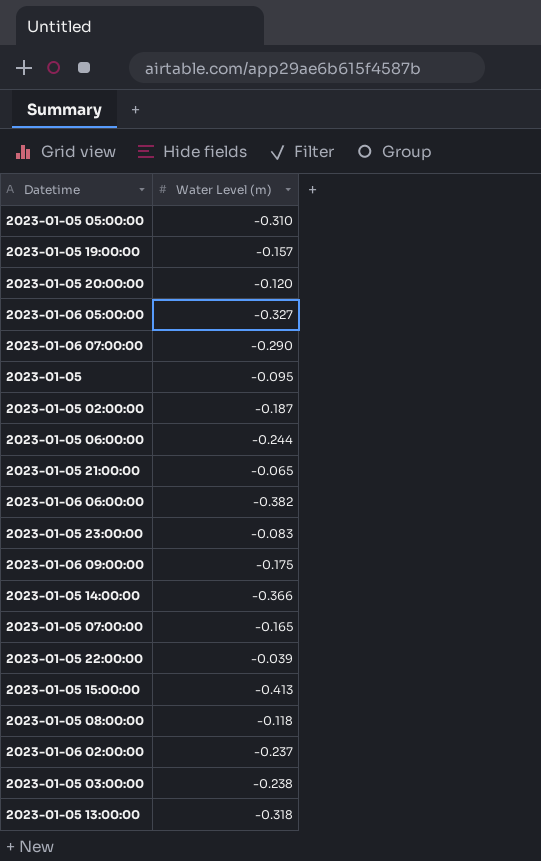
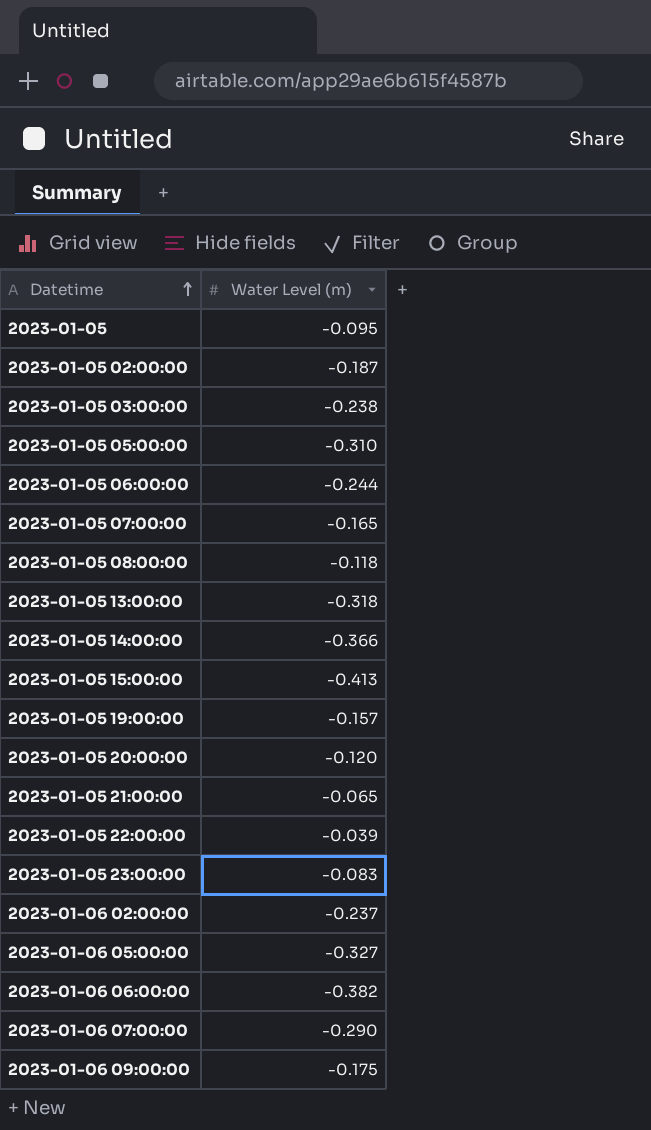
row order: none -> Datetime ascending

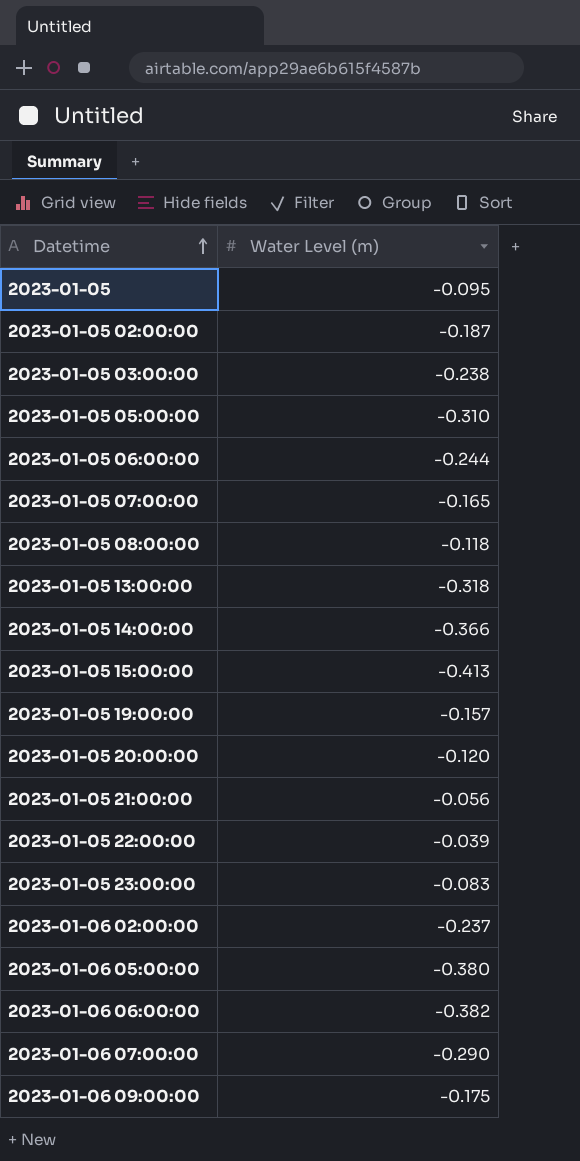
2023-01-05 21:00:00 | Water Level (m): -0.065 -> -0.056
2023-01-06 05:00:00 | Water Level (m): -0.327 -> -0.380

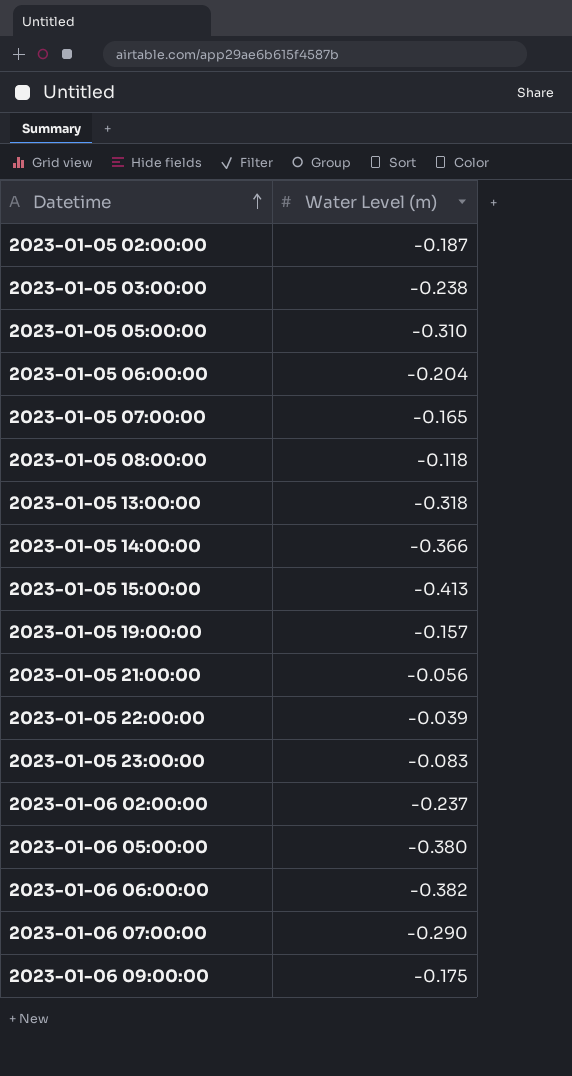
row 2023-01-05: -0.095 -> none
row 2023-01-05 20:00:00: -0.120 -> none
2023-01-05 06:00:00 | Water Level (m): -0.244 -> -0.204

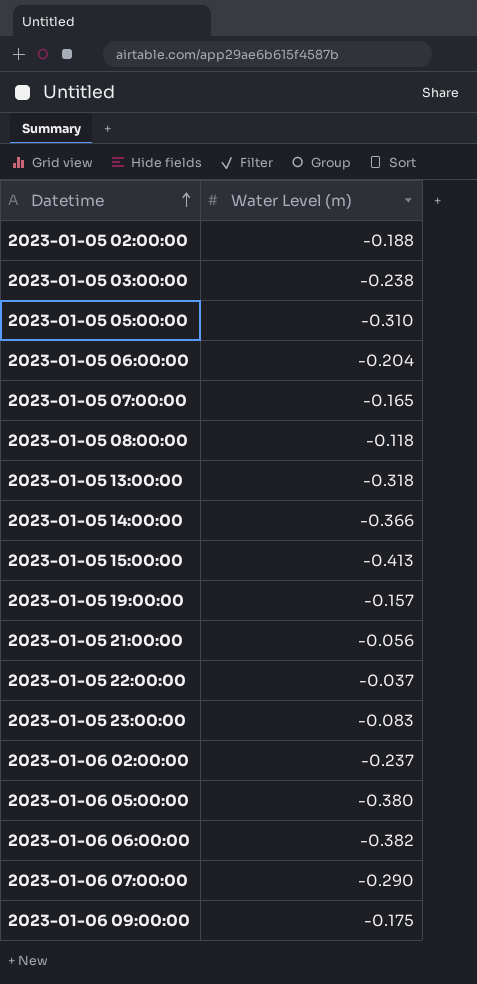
2023-01-05 02:00:00 | Water Level (m): -0.187 -> -0.188
2023-01-05 22:00:00 | Water Level (m): -0.039 -> -0.037

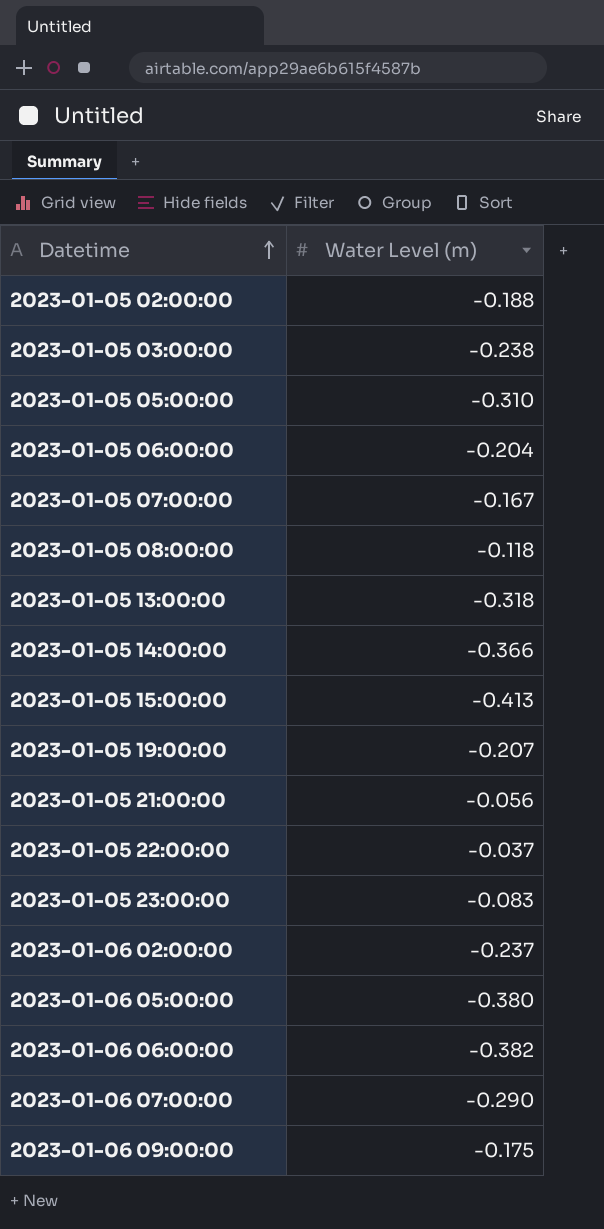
2023-01-05 07:00:00 | Water Level (m): -0.165 -> -0.167
2023-01-05 19:00:00 | Water Level (m): -0.157 -> -0.207

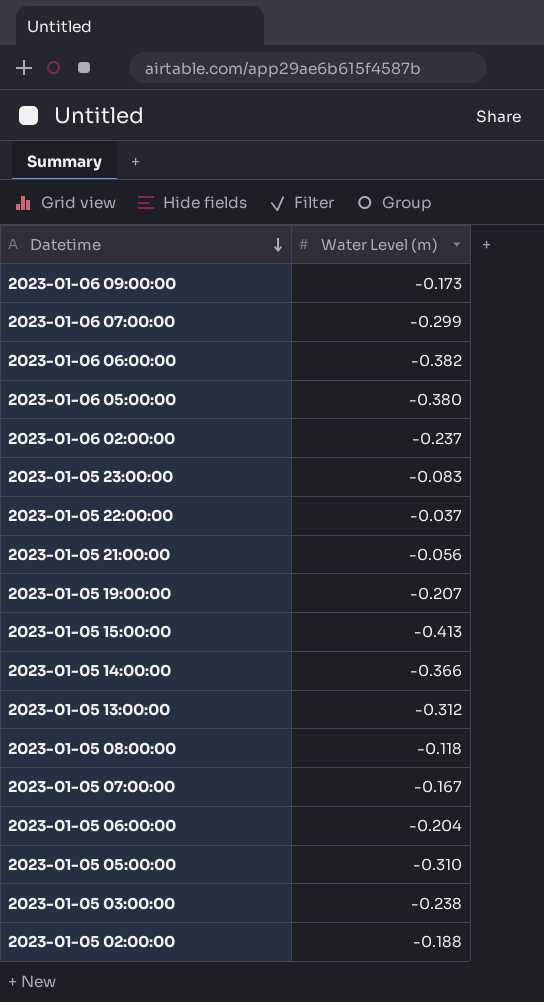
row order: Datetime ascending -> Datetime descending
2023-01-06 09:00:00 | Water Level (m): -0.175 -> -0.173
2023-01-06 07:00:00 | Water Level (m): -0.290 -> -0.299
2023-01-05 13:00:00 | Water Level (m): -0.318 -> -0.312

